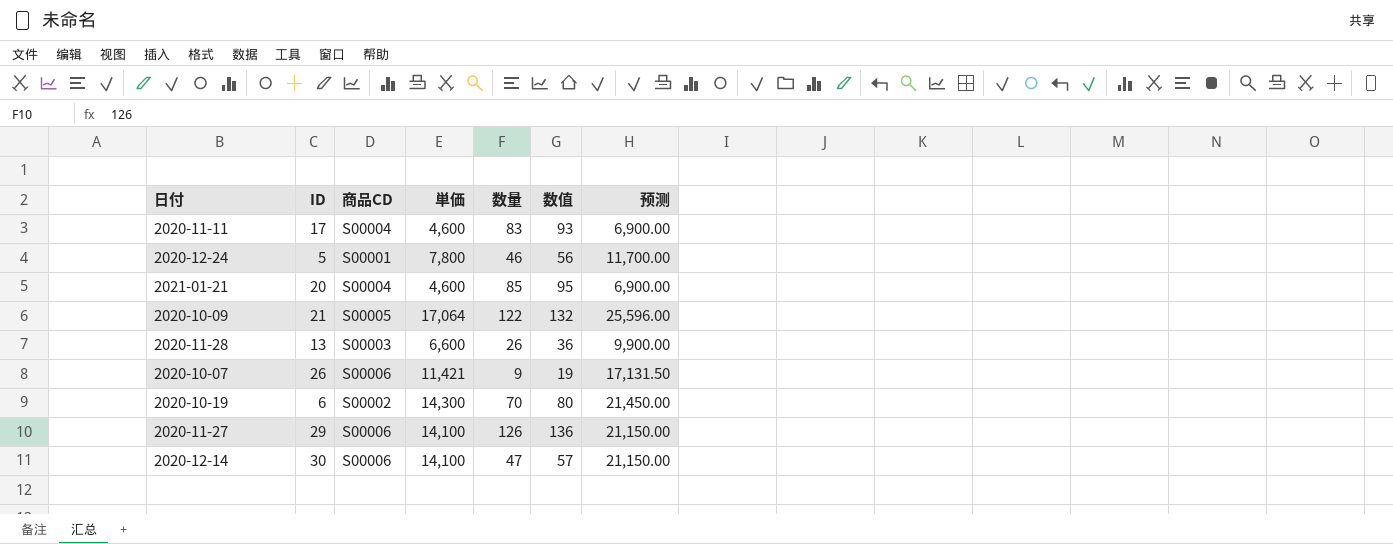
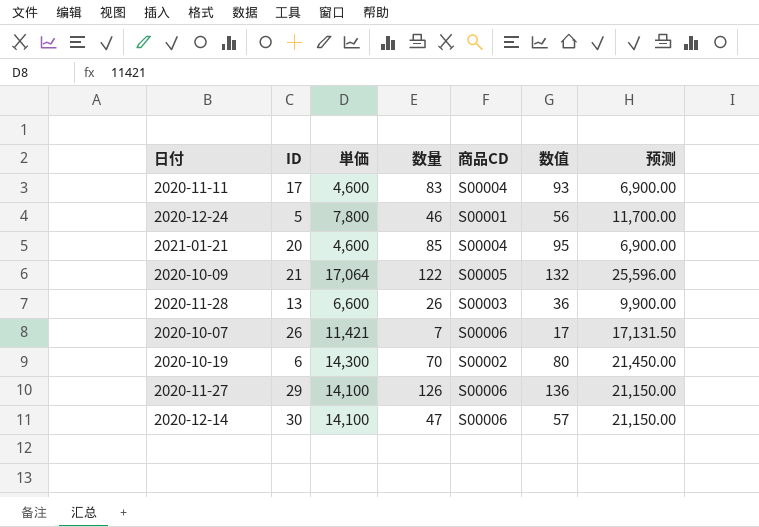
column 商品CD | position: 3 -> 5
2020-10-07 | 数量: 9 -> 7
2020-10-07 | 数值: 19 -> 17

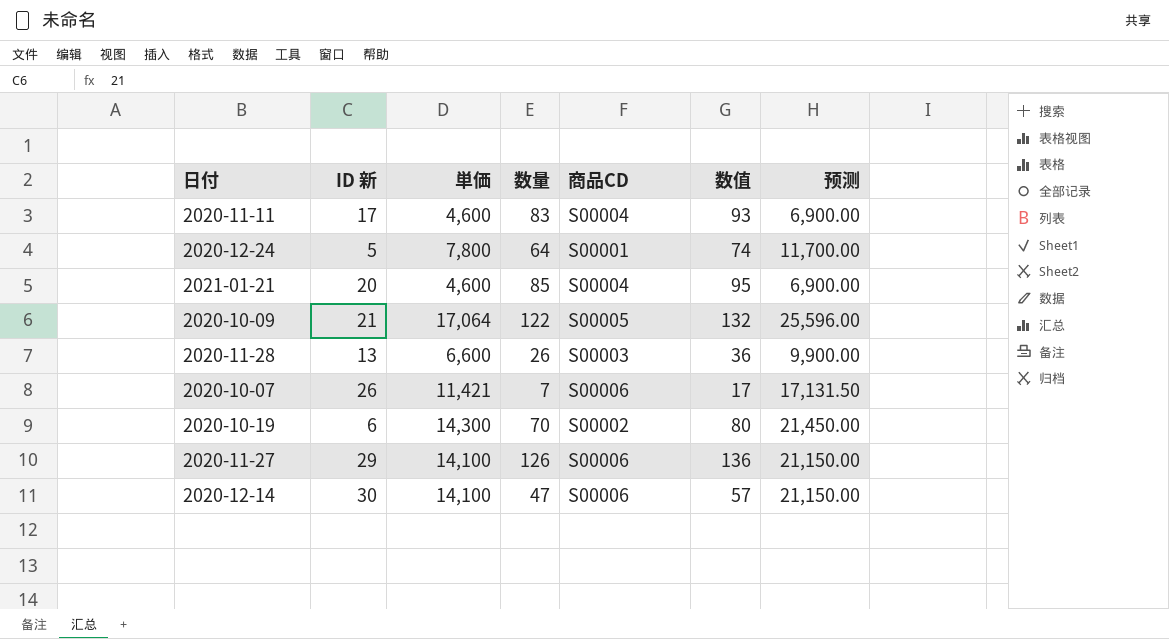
column name: ID -> ID 新
2020-12-24 | 数量: 46 -> 64
2020-12-24 | 数值: 56 -> 74

